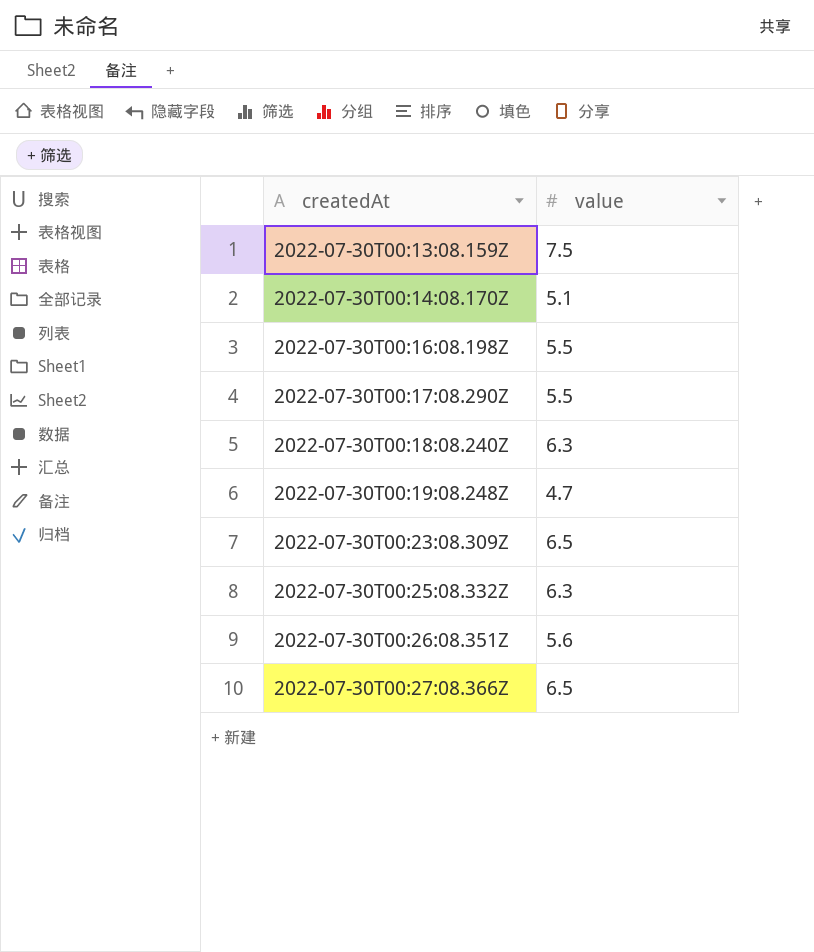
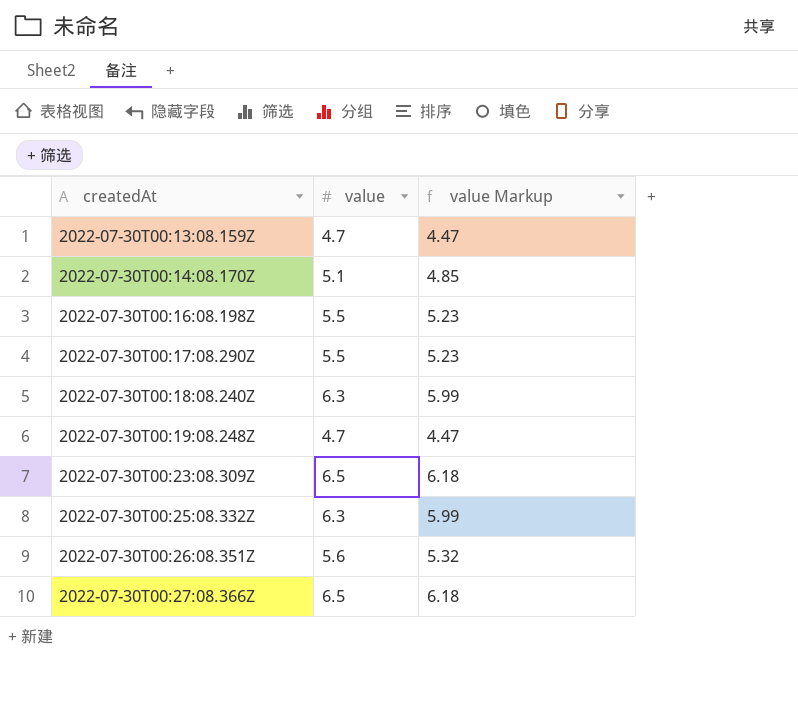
column value Markup | formula: none -> [value] * 0.95
2022-07-30T00:13:08.159Z | value: 7.5 -> 4.7

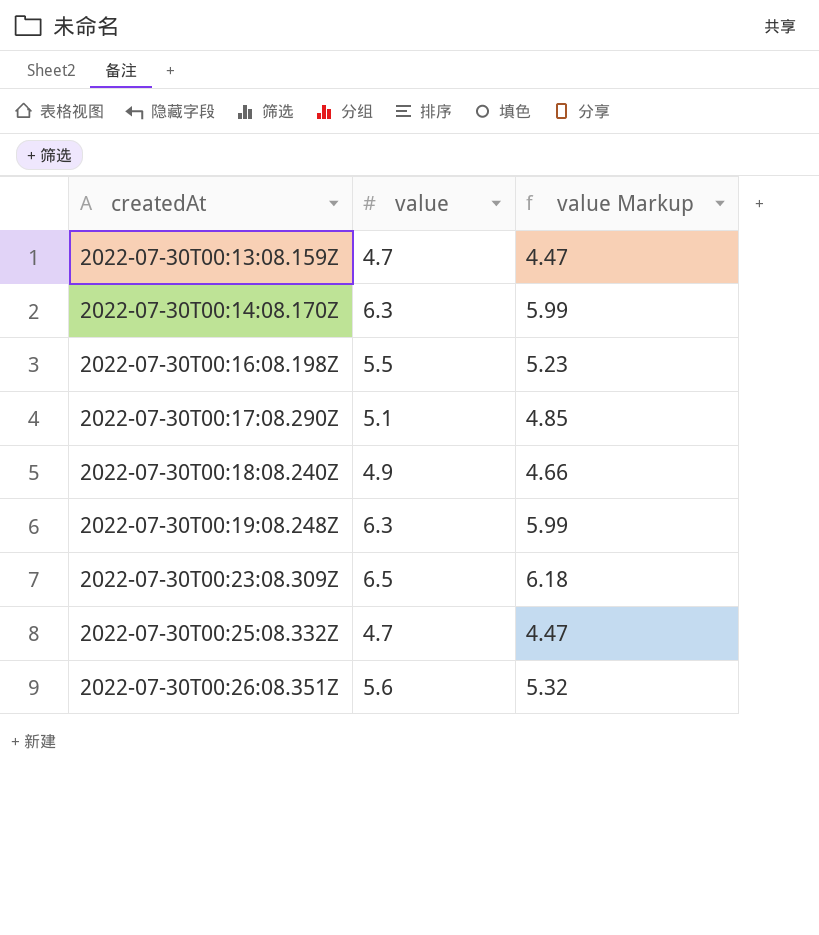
row 2022-07-30T00:27:08.366Z: 6.5 | 6.18 -> none
2022-07-30T00:14:08.170Z | value: 5.1 -> 6.3
2022-07-30T00:14:08.170Z | value Markup: 4.85 -> 5.99
2022-07-30T00:17:08.290Z | value: 5.5 -> 5.1
2022-07-30T00:17:08.290Z | value Markup: 5.23 -> 4.85
2022-07-30T00:18:08.240Z | value: 6.3 -> 4.9
2022-07-30T00:18:08.240Z | value Markup: 5.99 -> 4.66
2022-07-30T00:19:08.248Z | value: 4.7 -> 6.3
2022-07-30T00:19:08.248Z | value Markup: 4.47 -> 5.99
2022-07-30T00:25:08.332Z | value: 6.3 -> 4.7
2022-07-30T00:25:08.332Z | value Markup: 5.99 -> 4.47

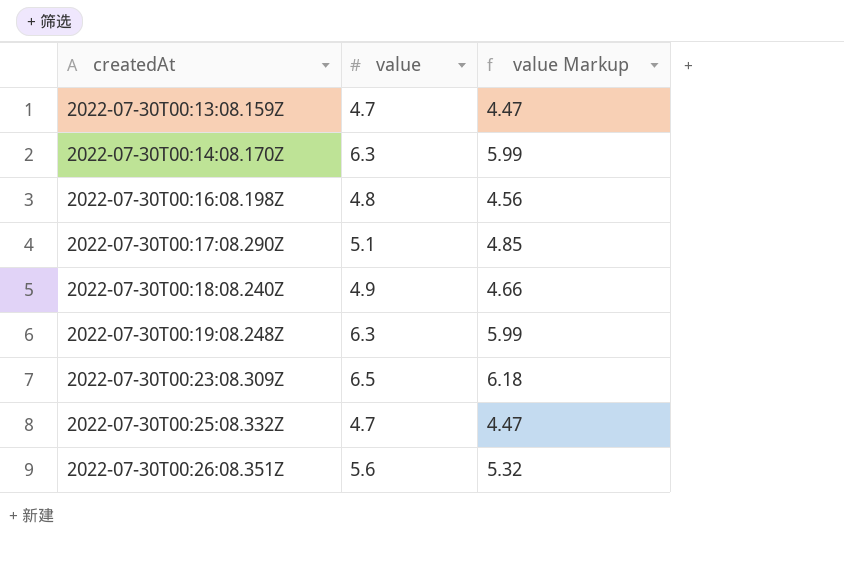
2022-07-30T00:16:08.198Z | value: 5.5 -> 4.8
2022-07-30T00:16:08.198Z | value Markup: 5.23 -> 4.56

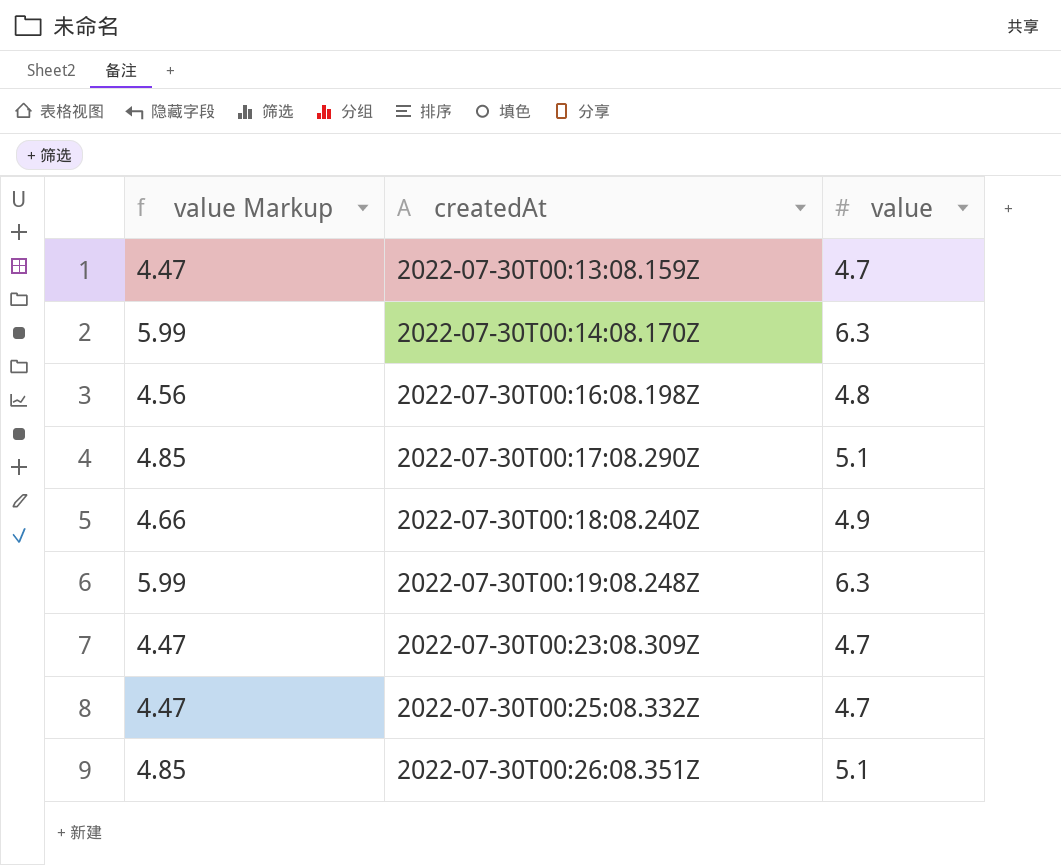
column value Markup | position: 3 -> 1
2022-07-30T00:23:08.309Z | value Markup: 6.18 -> 4.47
2022-07-30T00:23:08.309Z | value: 6.5 -> 4.7
2022-07-30T00:26:08.351Z | value Markup: 5.32 -> 4.85
2022-07-30T00:26:08.351Z | value: 5.6 -> 5.1

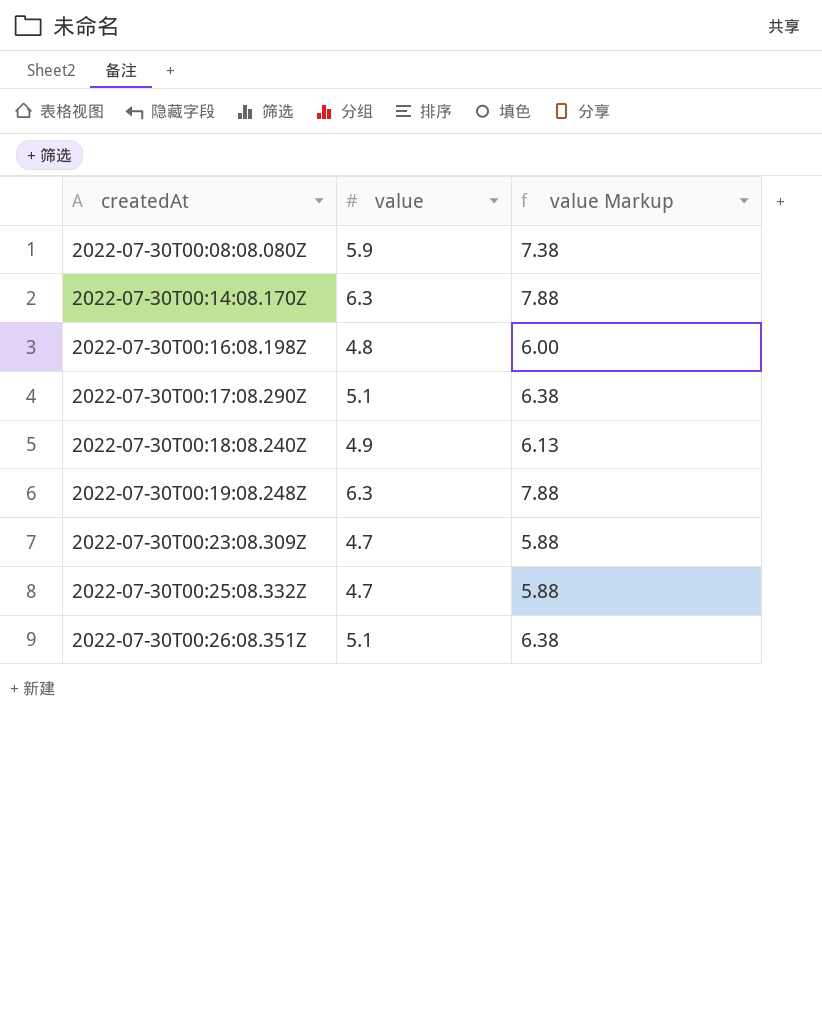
column value Markup | formula: [value] * 0.95 -> [value] * 1.25
column value Markup | position: 1 -> 3
row 2022-07-30T00:13:08.159Z: 4.47 | 4.7 -> none
row 2022-07-30T00:08:08.080Z: none -> 5.9 | 7.38

